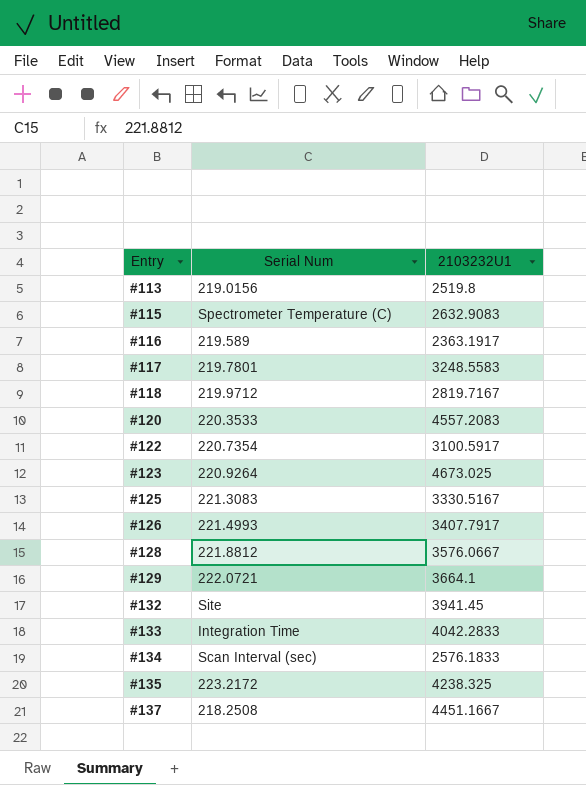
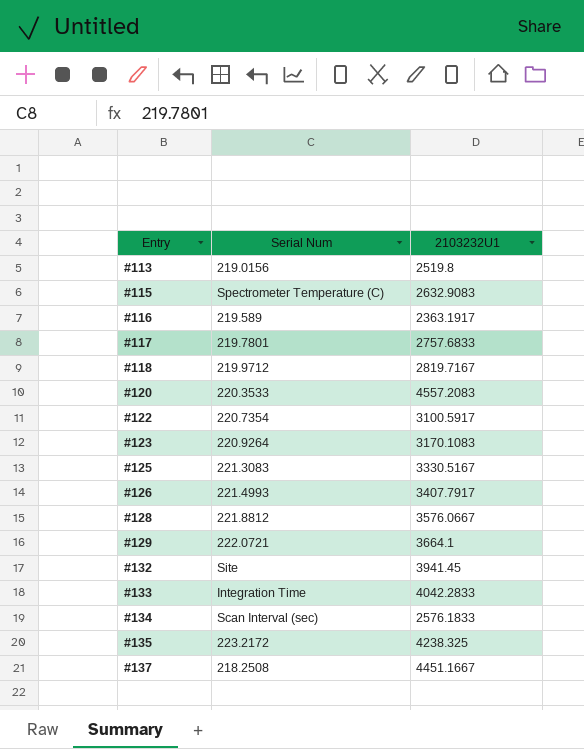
#117 | 2103232U1: 3248.5583 -> 2757.6833
#123 | 2103232U1: 4673.025 -> 3170.1083

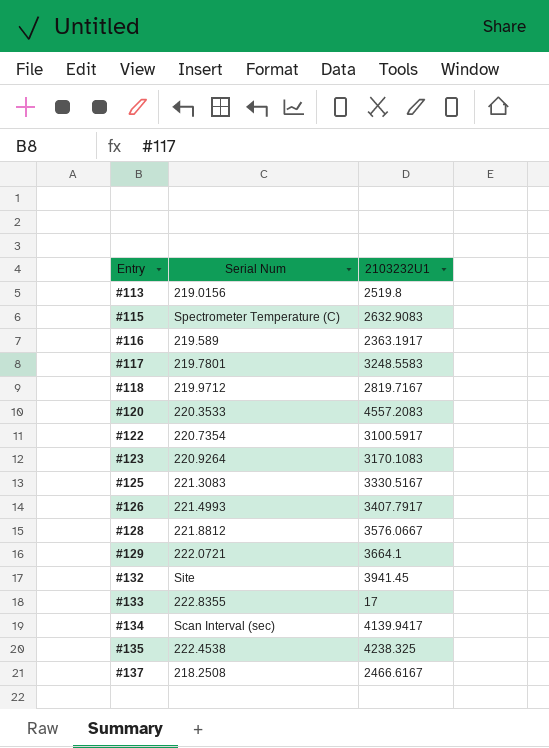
#117 | 2103232U1: 2757.6833 -> 3248.5583
#133 | Serial Num: Integration Time -> 222.8355
#133 | 2103232U1: 4042.2833 -> 17
#134 | 2103232U1: 2576.1833 -> 4139.9417
#135 | Serial Num: 223.2172 -> 222.4538
#137 | 2103232U1: 4451.1667 -> 2466.6167

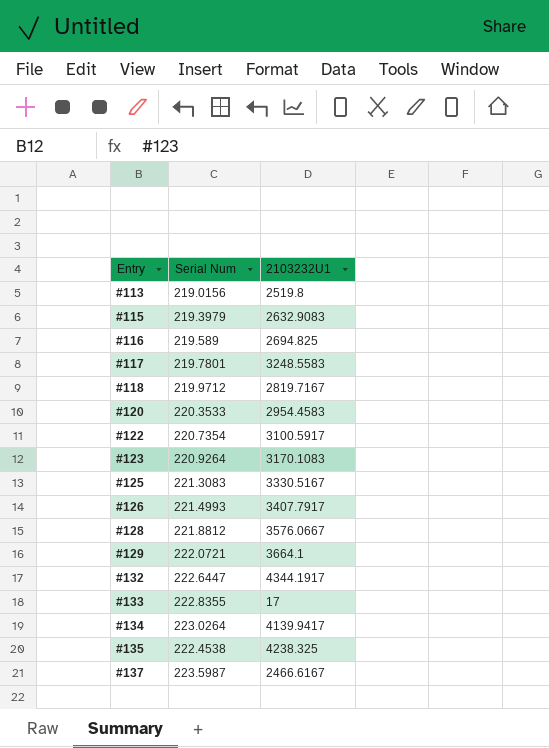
#115 | Serial Num: Spectrometer Temperature (C) -> 219.3979
#116 | 2103232U1: 2363.1917 -> 2694.825
#120 | 2103232U1: 4557.2083 -> 2954.4583
#132 | Serial Num: Site -> 222.6447
#132 | 2103232U1: 3941.45 -> 4344.1917
#134 | Serial Num: Scan Interval (sec) -> 223.0264
#137 | Serial Num: 218.2508 -> 223.5987

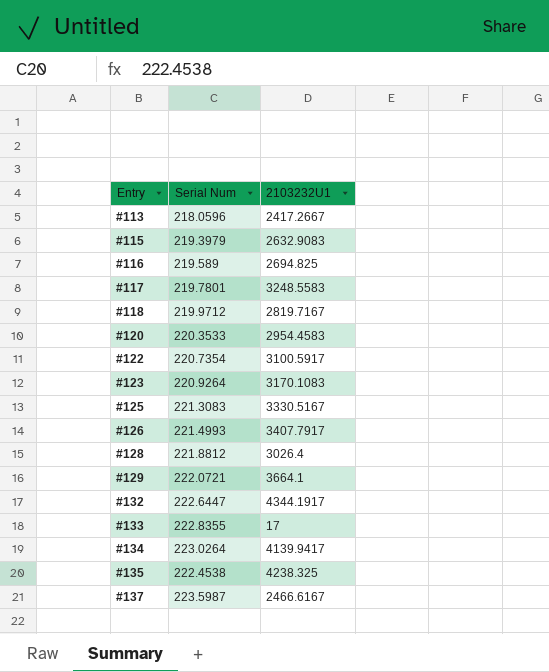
#113 | Serial Num: 219.0156 -> 218.0596
#113 | 2103232U1: 2519.8 -> 2417.2667
#128 | 2103232U1: 3576.0667 -> 3026.4

